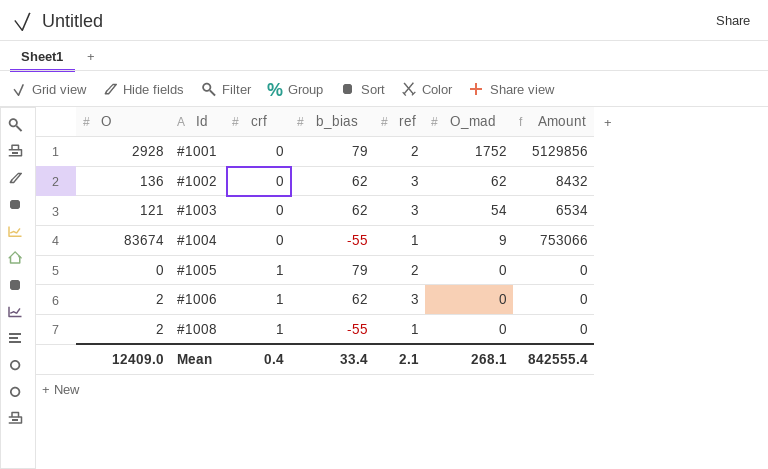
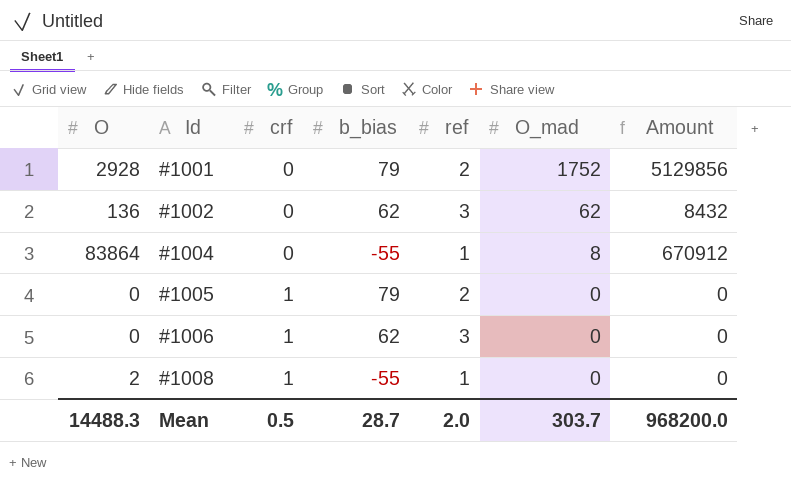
row #1003: 121 | 0 | 62 | 3 | 54 | 6534 -> none
#1004 | O: 83674 -> 83864
#1004 | O_mad: 9 -> 8
#1004 | Amount: 753066 -> 670912
#1006 | O: 2 -> 0
Mean | O: 12409.0 -> 14488.3
Mean | crf: 0.4 -> 0.5
Mean | b_bias: 33.4 -> 28.7
Mean | ref: 2.1 -> 2.0
Mean | O_mad: 268.1 -> 303.7
Mean | Amount: 842555.4 -> 968200.0

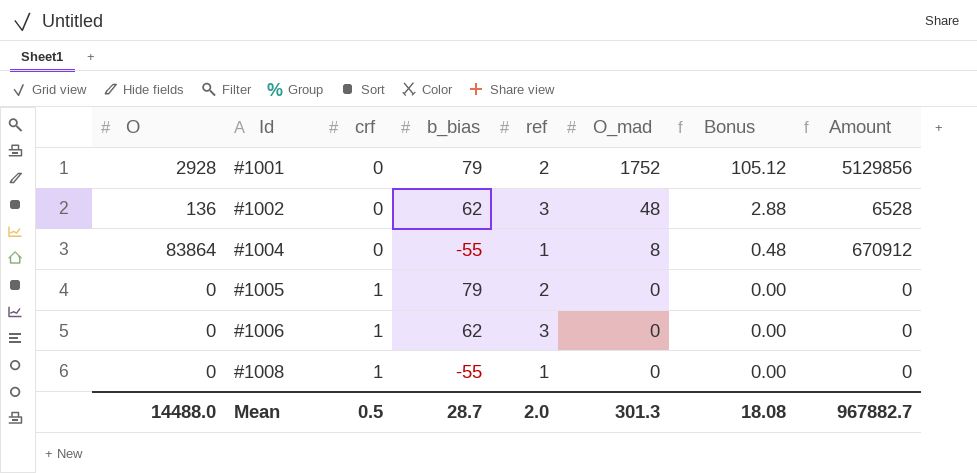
column Bonus | formula: none -> [O_mad] * 0.06
#1002 | O_mad: 62 -> 48
#1002 | Amount: 8432 -> 6528
#1008 | O: 2 -> 0
Mean | O: 14488.3 -> 14488.0
Mean | O_mad: 303.7 -> 301.3
Mean | Amount: 968200.0 -> 967882.7

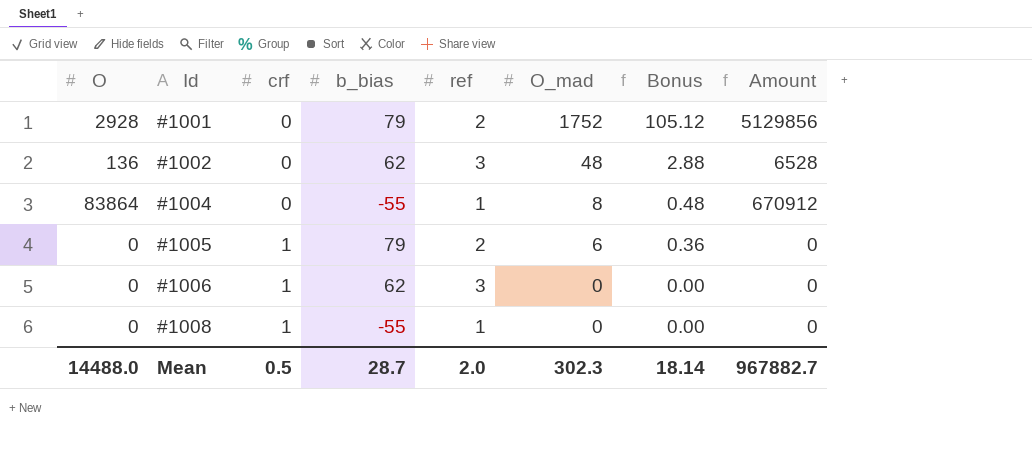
#1005 | O_mad: 0 -> 6
#1005 | Bonus: 0.00 -> 0.36
Mean | O_mad: 301.3 -> 302.3
Mean | Bonus: 18.08 -> 18.14

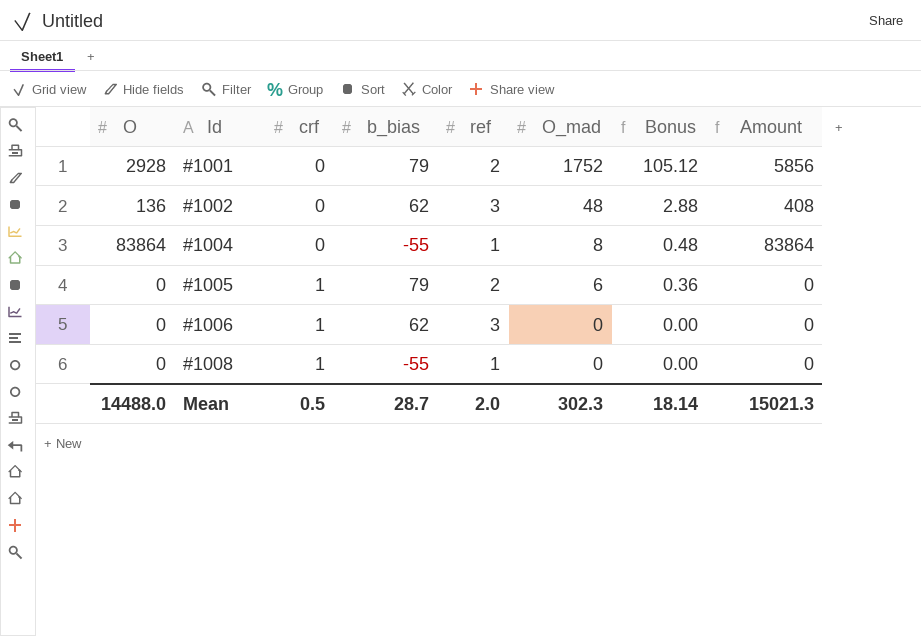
column Amount | formula: [O] * [O_mad] -> [O] * [ref]
Mean | Amount: 967882.7 -> 15021.3

